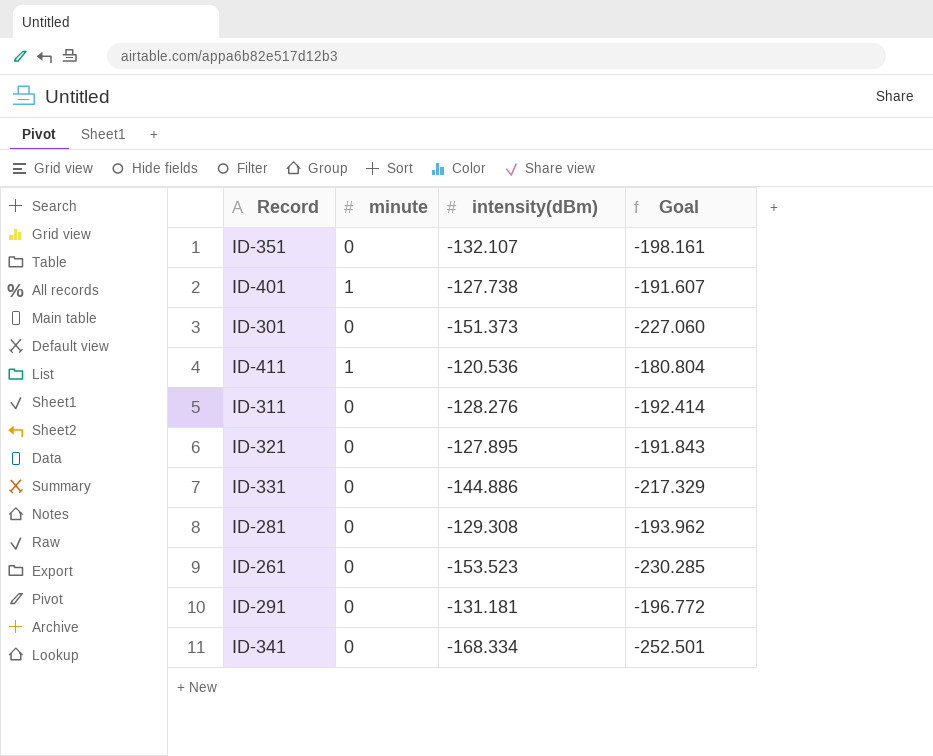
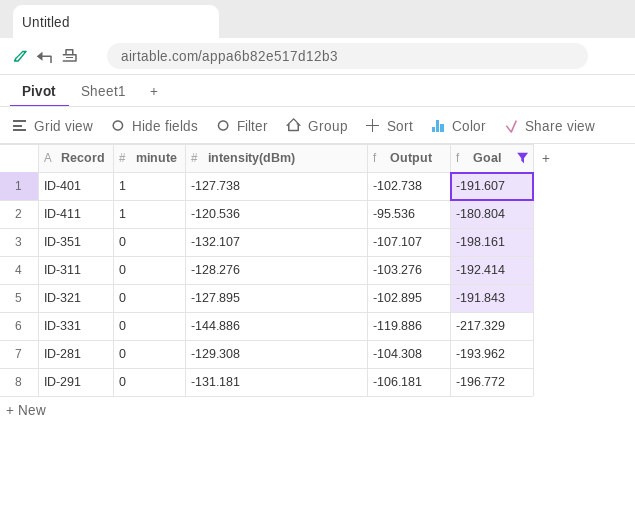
filter: none -> Goal >= -217.329
row order: none -> minute descending
column Output | formula: none -> [intensity(dBm)] + 25

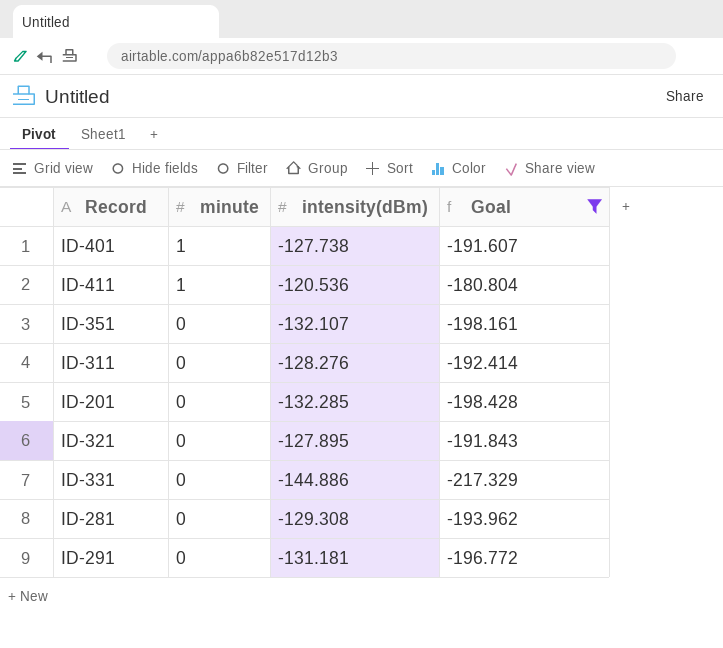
column Output | formula: [intensity(dBm)] + 25 -> none
row ID-201: none -> 0 | -132.285 | -198.428

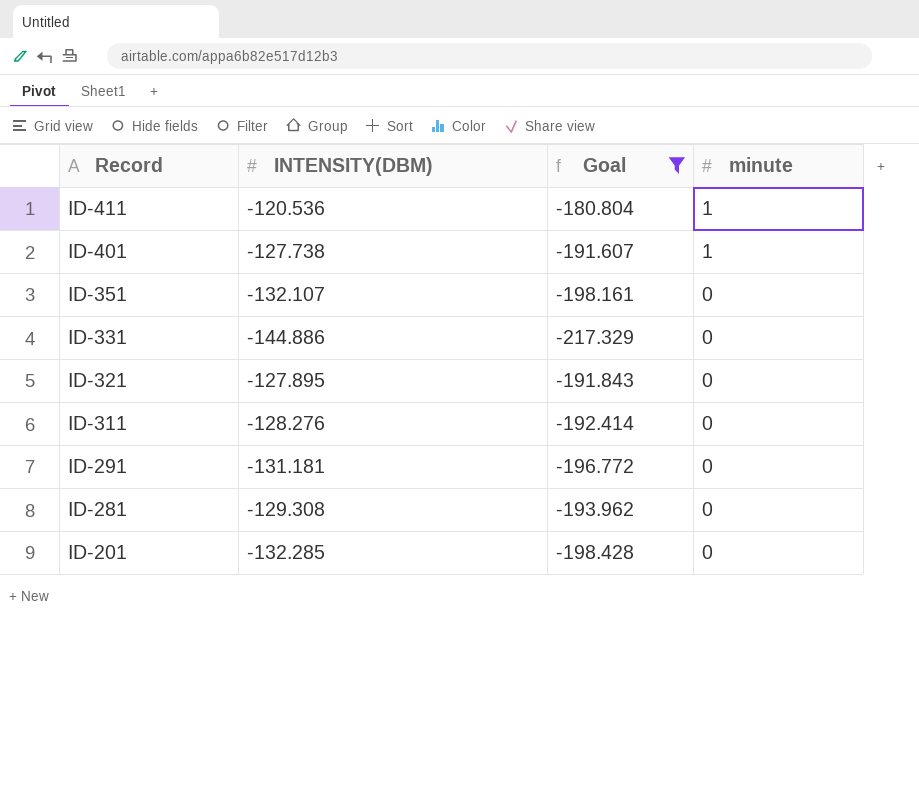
row order: minute descending -> Record descending
column name: intensity(dBm) -> INTENSITY(DBM)
column minute | position: 2 -> 4

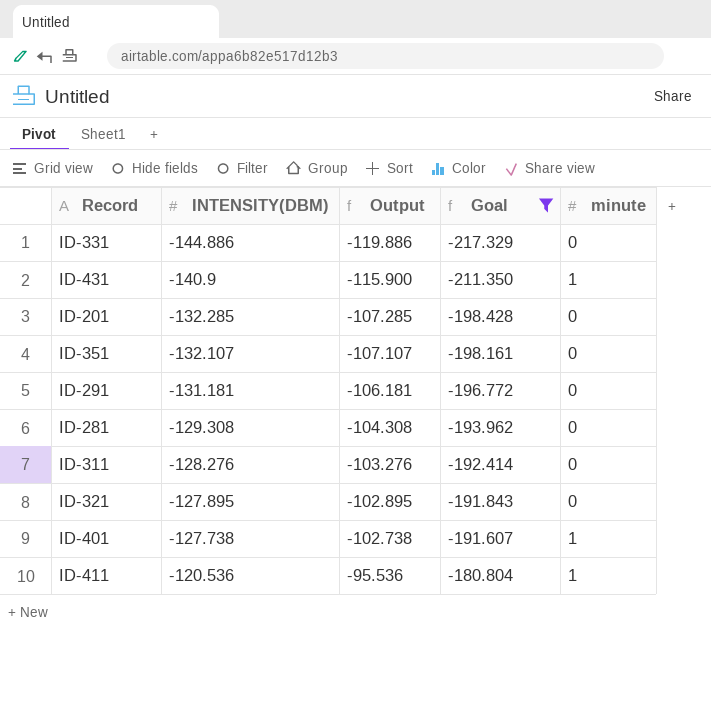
row order: Record descending -> INTENSITY(DBM) ascending
column Output | formula: none -> [INTENSITY(DBM)] + 25
row ID-431: none -> -140.9 | -115.900 | -211.350 | 1

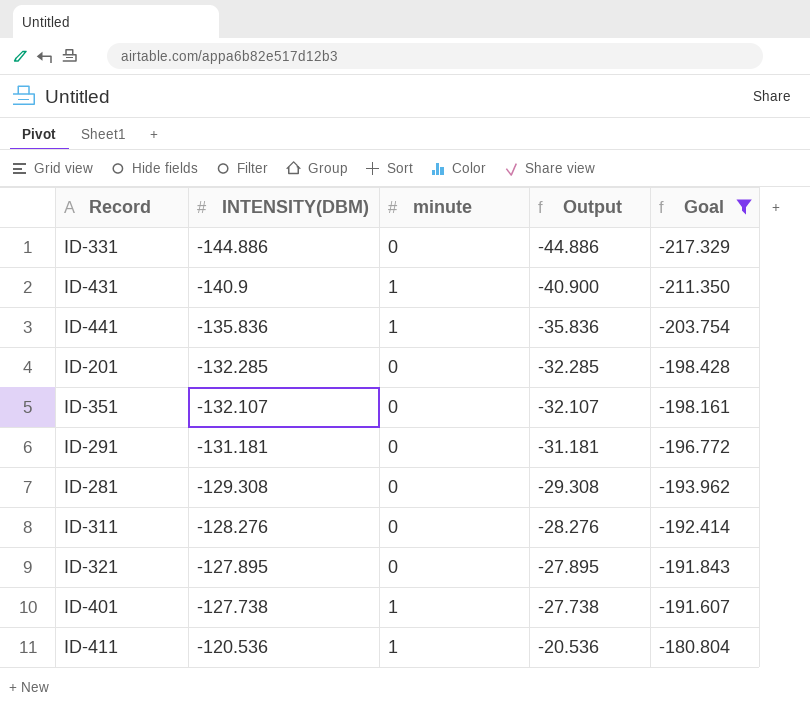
column minute | position: 5 -> 3
column Output | formula: [INTENSITY(DBM)] + 25 -> [INTENSITY(DBM)] + 100
row ID-441: none -> -135.836 | 1 | -35.836 | -203.754

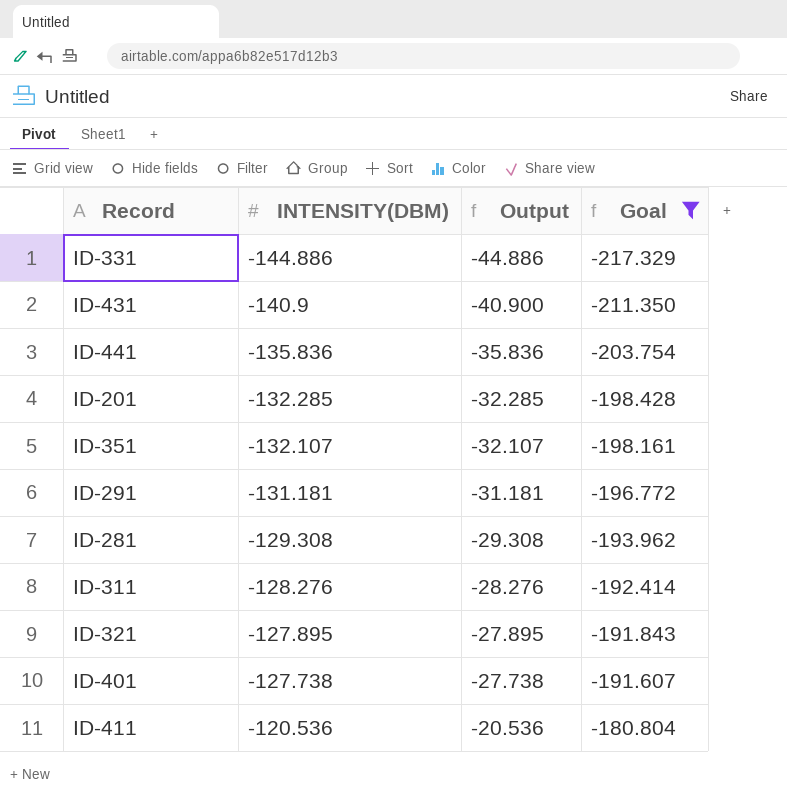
column minute | position: 3 -> none

